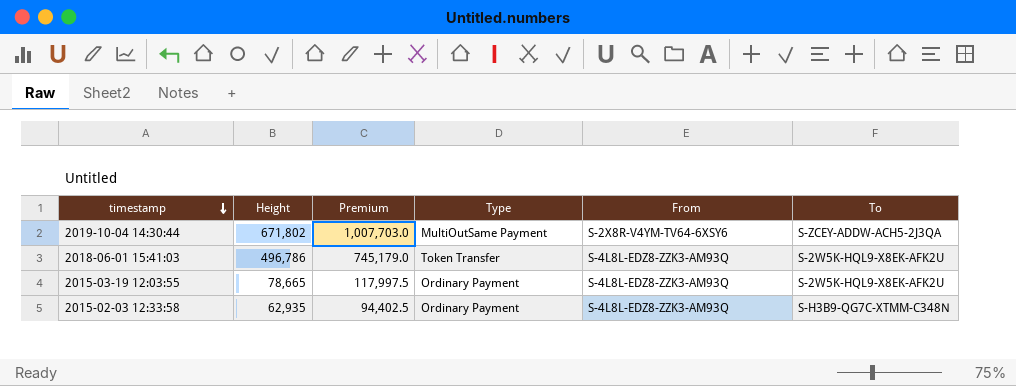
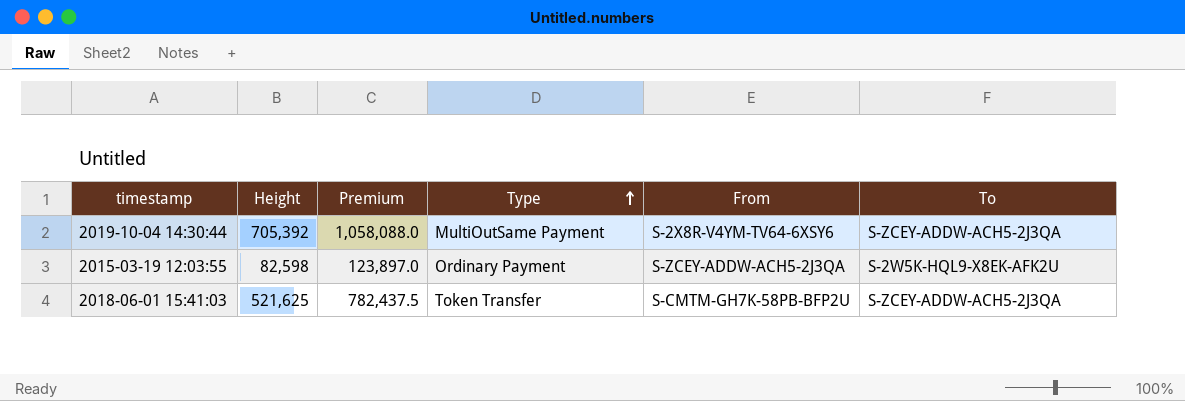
row order: timestamp descending -> Type ascending
row 2015-02-03 12:33:58: 62,935 | 94,402.5 | Ordinary Payment | S-4L8L-EDZ8-ZZK3-AM93Q | S-H3B9-QG7C-XTMM-C348N -> none
2019-10-04 14:30:44 | Height: 671,802 -> 705,392
2019-10-04 14:30:44 | Premium: 1,007,703.0 -> 1,058,088.0
2015-03-19 12:03:55 | Height: 78,665 -> 82,598
2015-03-19 12:03:55 | Premium: 117,997.5 -> 123,897.0
2015-03-19 12:03:55 | From: S-4L8L-EDZ8-ZZK3-AM93Q -> S-ZCEY-ADDW-ACH5-2J3QA
2018-06-01 15:41:03 | Height: 496,786 -> 521,625
2018-06-01 15:41:03 | Premium: 745,179.0 -> 782,437.5
2018-06-01 15:41:03 | From: S-4L8L-EDZ8-ZZK3-AM93Q -> S-CMTM-GH7K-58PB-BFP2U
2018-06-01 15:41:03 | To: S-2W5K-HQL9-X8EK-AFK2U -> S-ZCEY-ADDW-ACH5-2J3QA

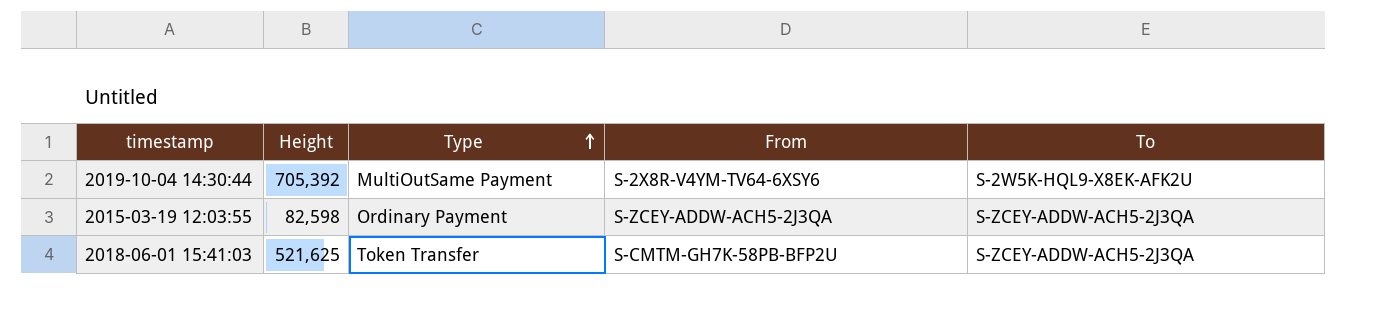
column Premium | formula: [Height] * 1.5 -> none
2019-10-04 14:30:44 | To: S-ZCEY-ADDW-ACH5-2J3QA -> S-2W5K-HQL9-X8EK-AFK2U
2015-03-19 12:03:55 | To: S-2W5K-HQL9-X8EK-AFK2U -> S-ZCEY-ADDW-ACH5-2J3QA

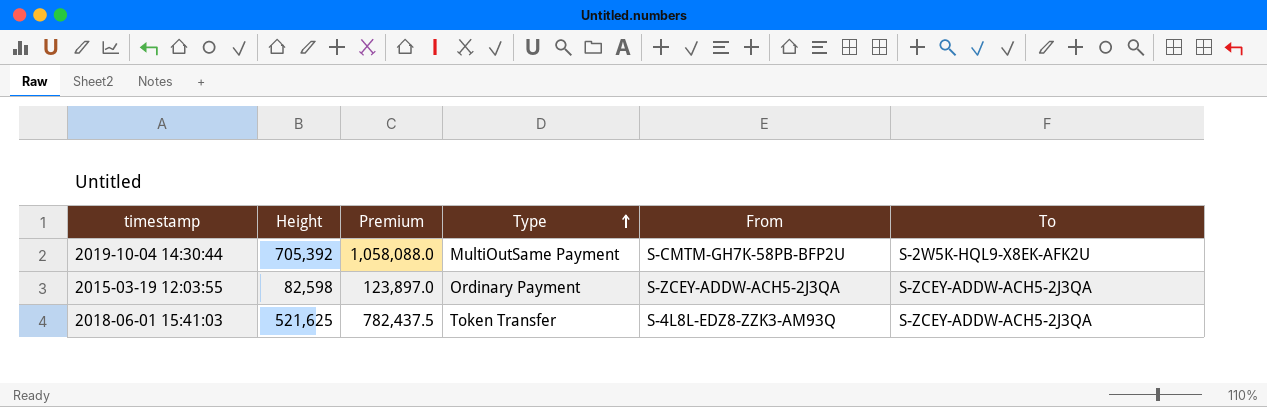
column Premium | formula: none -> [Height] * 1.5
2019-10-04 14:30:44 | From: S-2X8R-V4YM-TV64-6XSY6 -> S-CMTM-GH7K-58PB-BFP2U
2018-06-01 15:41:03 | From: S-CMTM-GH7K-58PB-BFP2U -> S-4L8L-EDZ8-ZZK3-AM93Q

